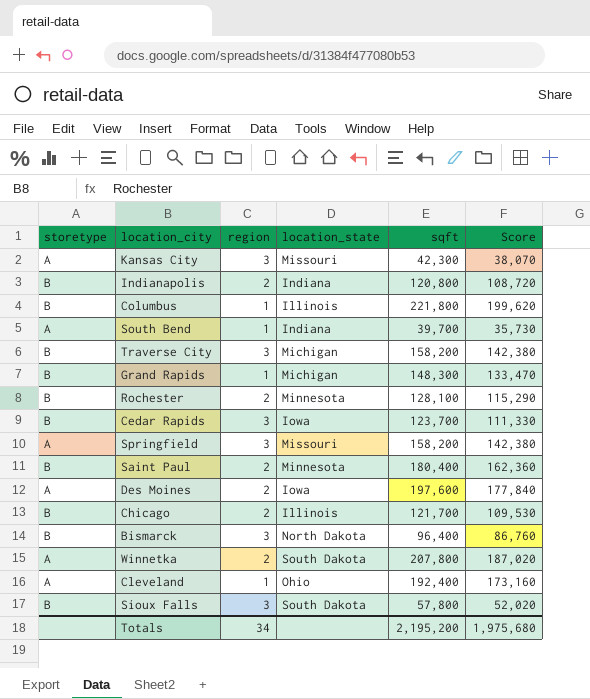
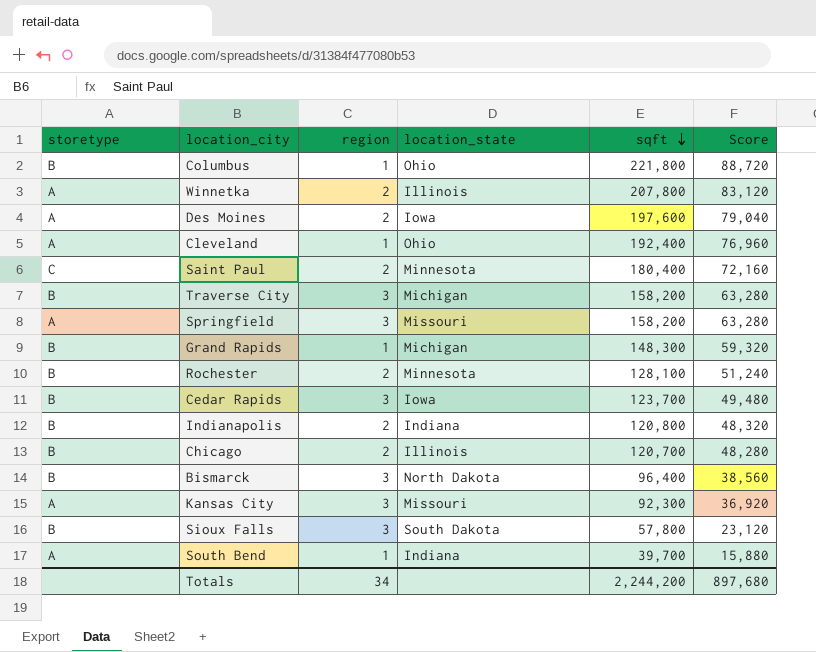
row order: none -> sqft descending
column Score | formula: [sqft] * 0.9 -> [sqft] * 0.4
Columbus | location_state: Illinois -> Ohio
Winnetka | location_state: South Dakota -> Illinois
Saint Paul | storetype: B -> C
Chicago | sqft: 121,700 -> 120,700
Kansas City | sqft: 42,300 -> 92,300
Totals | sqft: 2,195,200 -> 2,244,200
Totals | Score: 1,975,680 -> 897,680

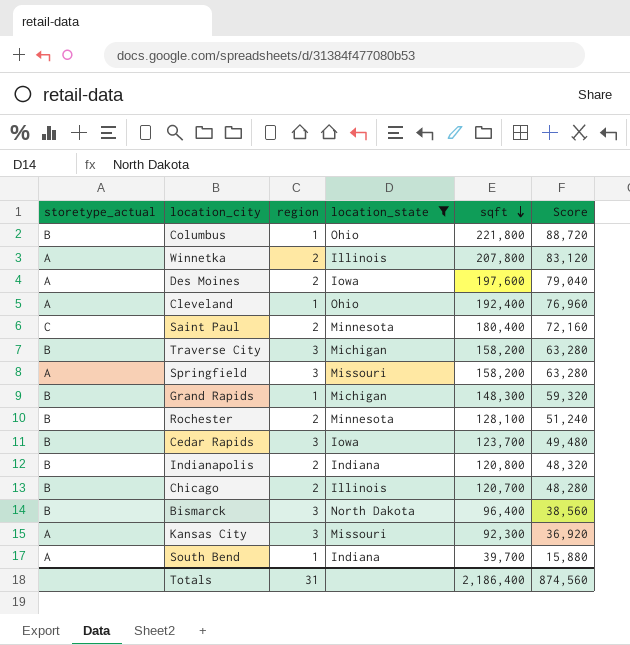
filter: none -> location_state != South Dakota
column name: storetype -> storetype_actual
Totals | region: 34 -> 31
Totals | sqft: 2,244,200 -> 2,186,400
Totals | Score: 897,680 -> 874,560

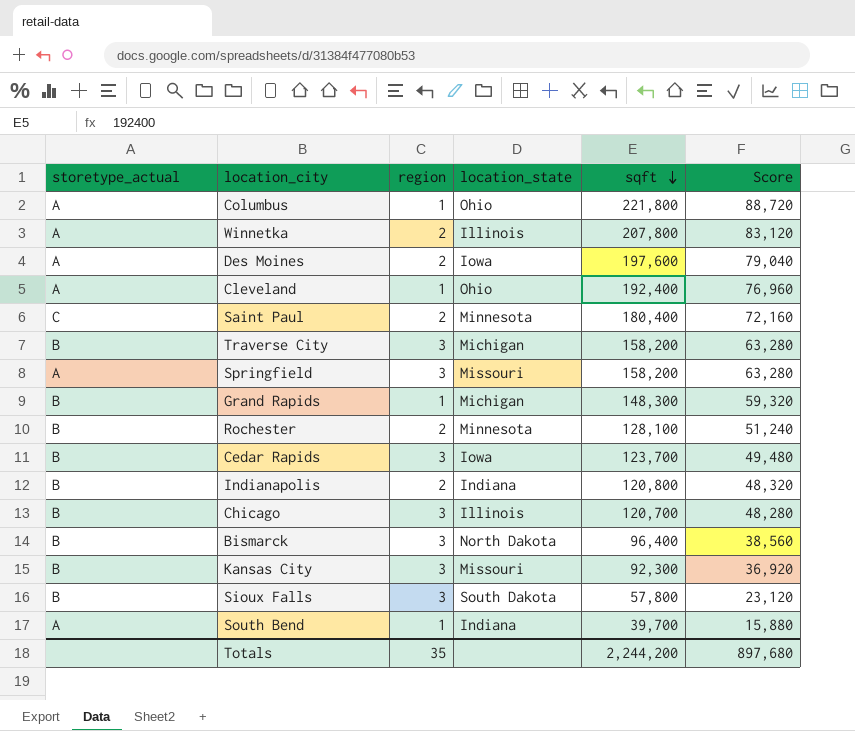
filter: location_state != South Dakota -> none
Columbus | storetype_actual: B -> A
Chicago | region: 2 -> 3
Kansas City | storetype_actual: A -> B
Totals | region: 31 -> 35
Totals | sqft: 2,186,400 -> 2,244,200
Totals | Score: 874,560 -> 897,680

